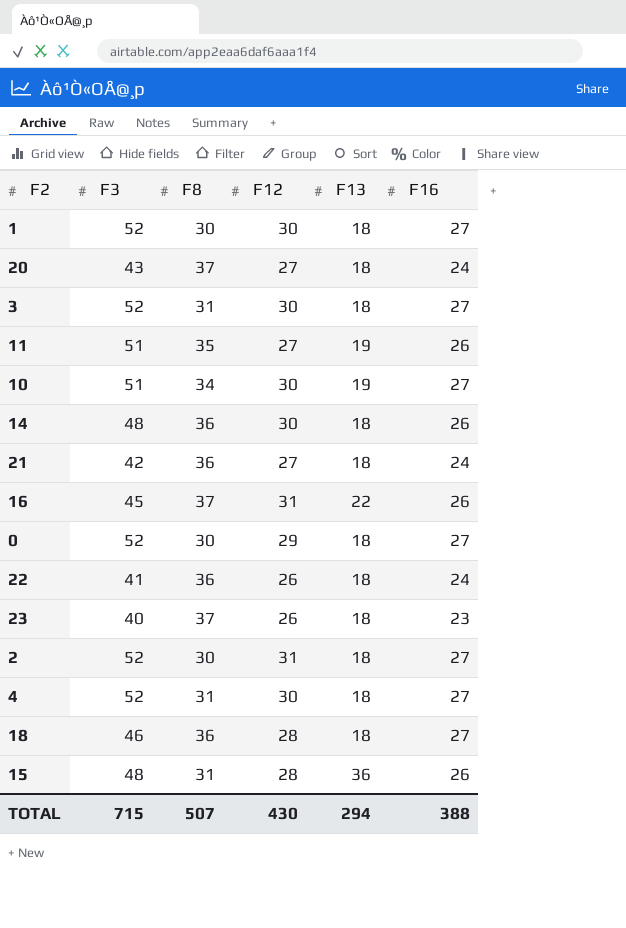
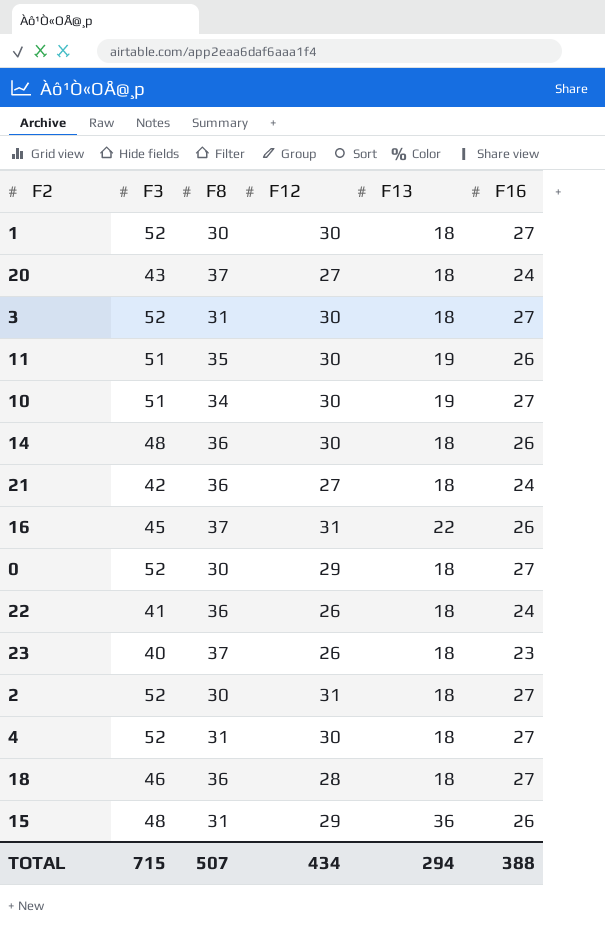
11 | F12: 27 -> 30
15 | F12: 28 -> 29
TOTAL | F12: 430 -> 434

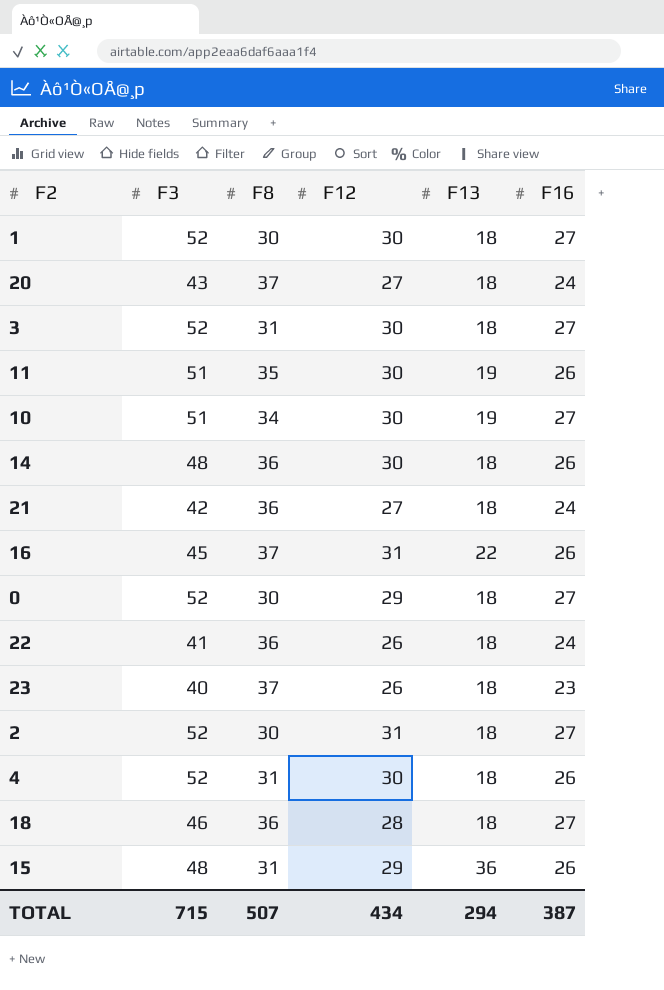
4 | F16: 27 -> 26
TOTAL | F16: 388 -> 387

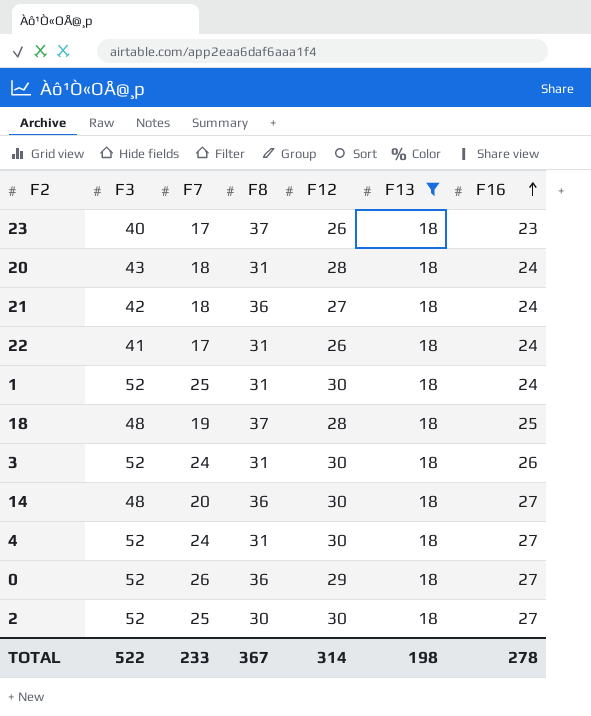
filter: none -> F13 = 18
row order: none -> F16 ascending
column F7 | position: none -> 3
20 | F8: 37 -> 31
20 | F12: 27 -> 28
22 | F8: 36 -> 31
1 | F8: 30 -> 31
1 | F16: 27 -> 24
18 | F3: 46 -> 48
18 | F8: 36 -> 37
18 | F16: 27 -> 25
3 | F16: 27 -> 26
14 | F16: 26 -> 27
4 | F16: 26 -> 27
0 | F8: 30 -> 36
2 | F12: 31 -> 30
TOTAL | F3: 715 -> 522
TOTAL | F8: 507 -> 367
TOTAL | F12: 434 -> 314
TOTAL | F13: 294 -> 198
TOTAL | F16: 387 -> 278

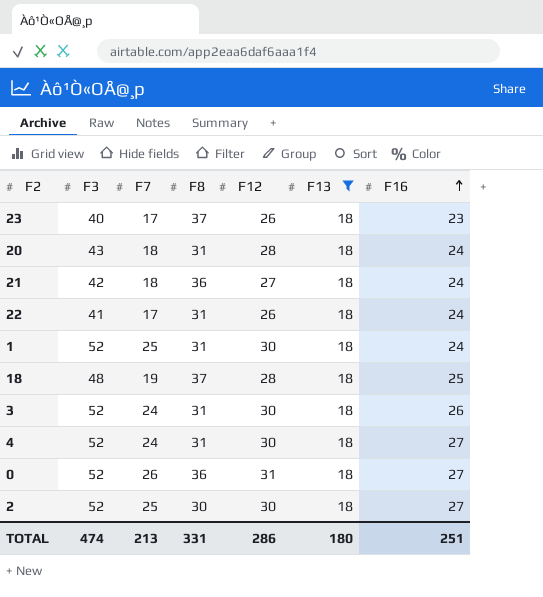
row 14: 48 | 20 | 36 | 30 | 18 | 27 -> none
0 | F12: 29 -> 31
TOTAL | F3: 522 -> 474
TOTAL | F7: 233 -> 213
TOTAL | F8: 367 -> 331
TOTAL | F12: 314 -> 286
TOTAL | F13: 198 -> 180
TOTAL | F16: 278 -> 251

